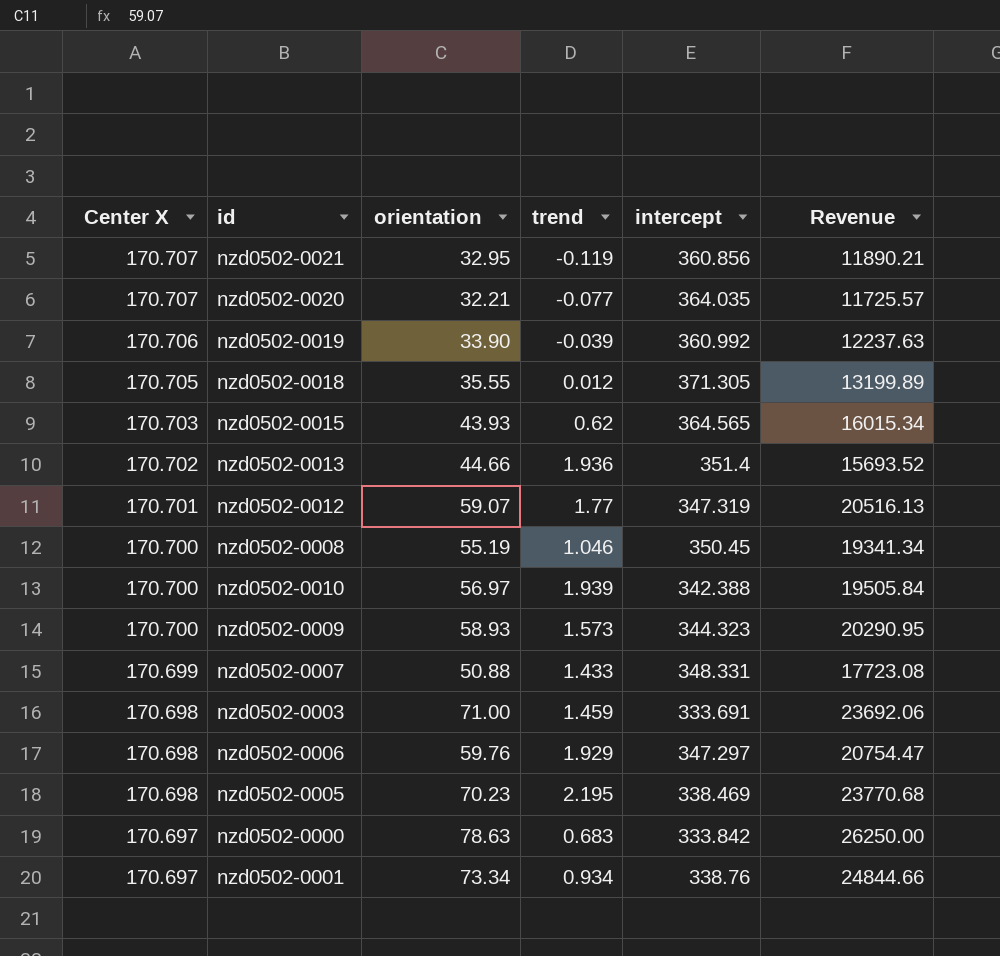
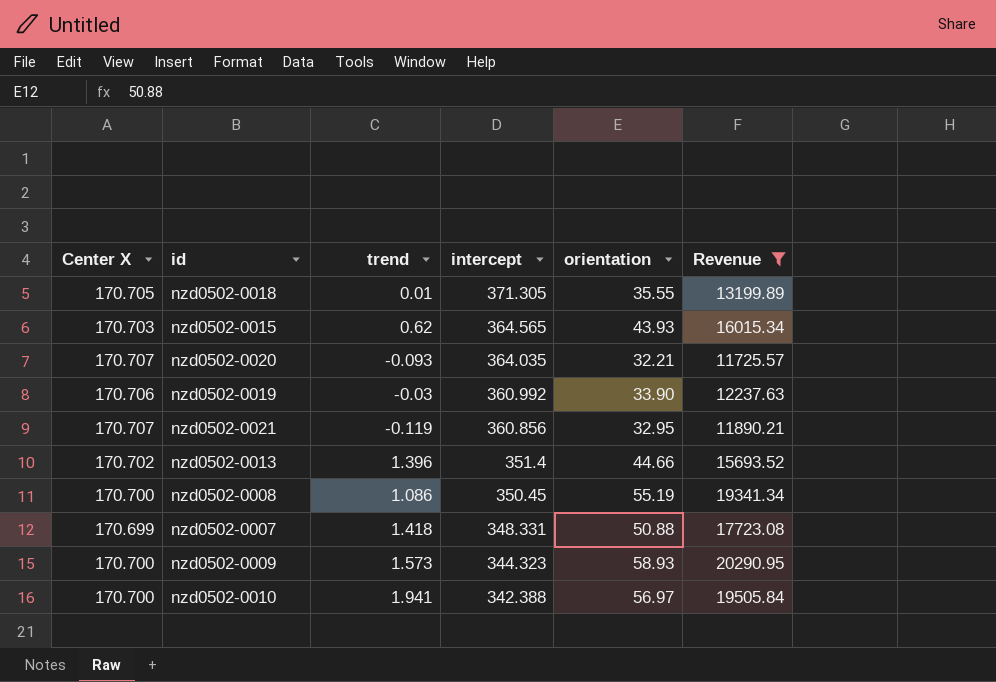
filter: none -> Revenue <= 20290.95
row order: Center X descending -> intercept descending
column orientation | position: 3 -> 5
nzd0502-0018 | trend: 0.012 -> 0.01
nzd0502-0020 | trend: -0.077 -> -0.093
nzd0502-0019 | trend: -0.039 -> -0.03
nzd0502-0013 | trend: 1.936 -> 1.396
nzd0502-0008 | trend: 1.046 -> 1.086
nzd0502-0007 | trend: 1.433 -> 1.418
nzd0502-0010 | trend: 1.939 -> 1.941

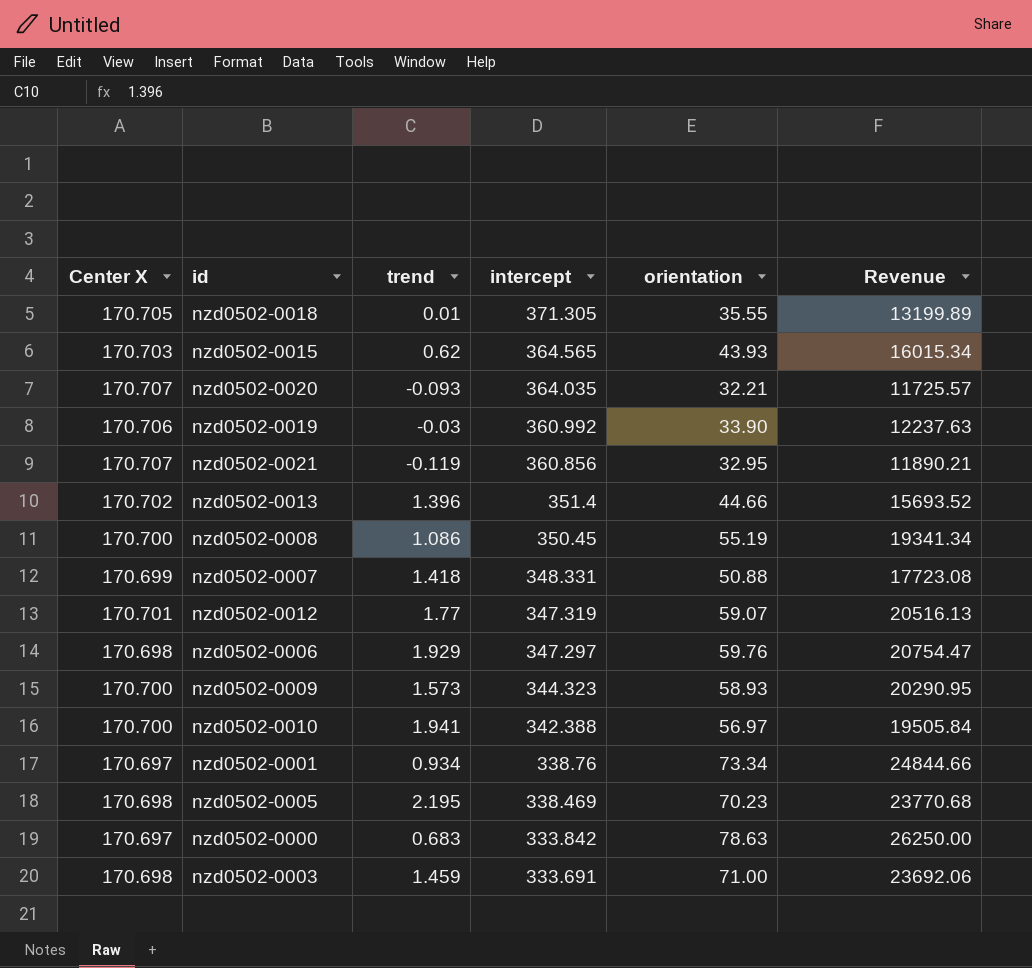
filter: Revenue <= 20290.95 -> none

